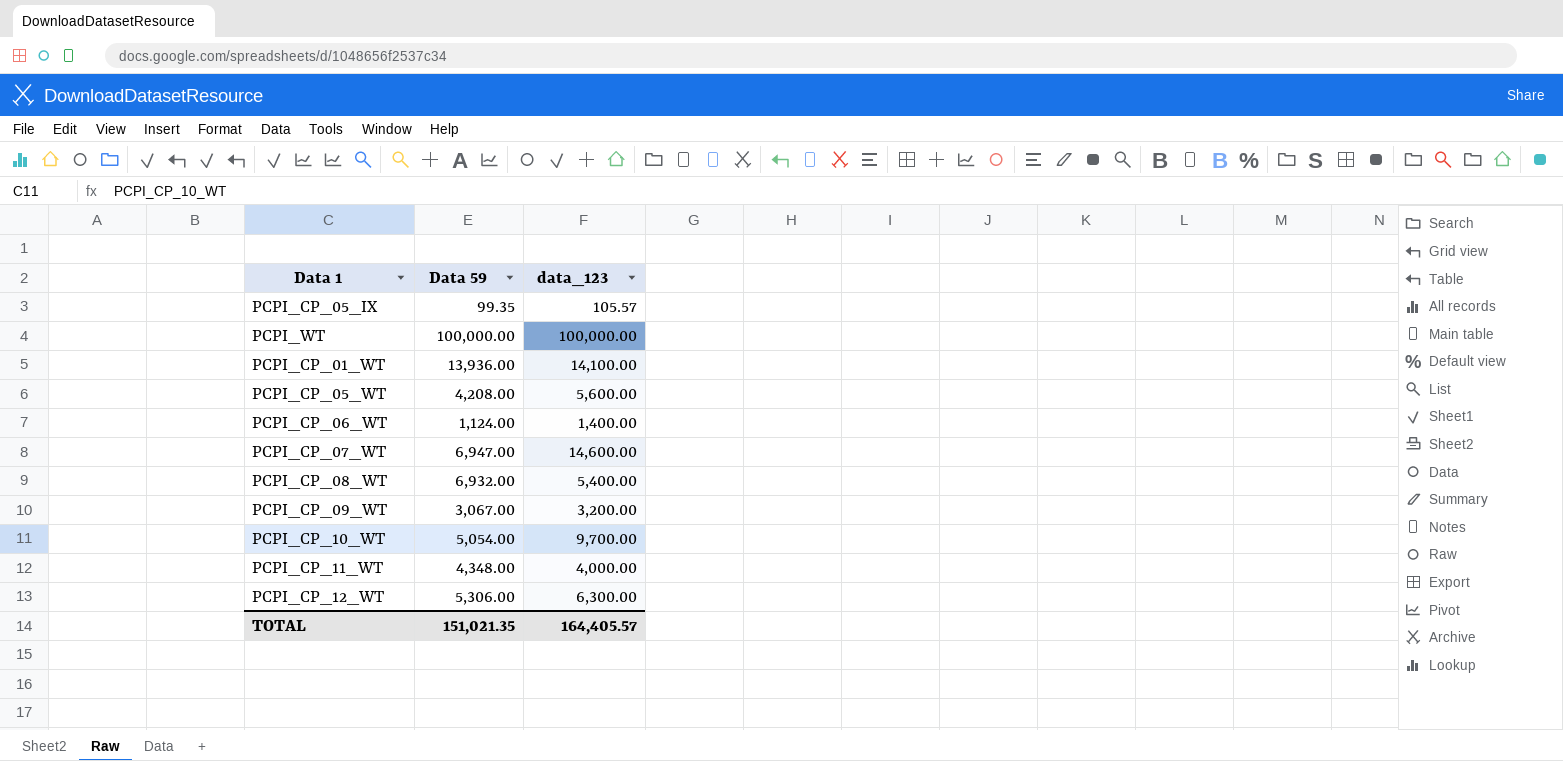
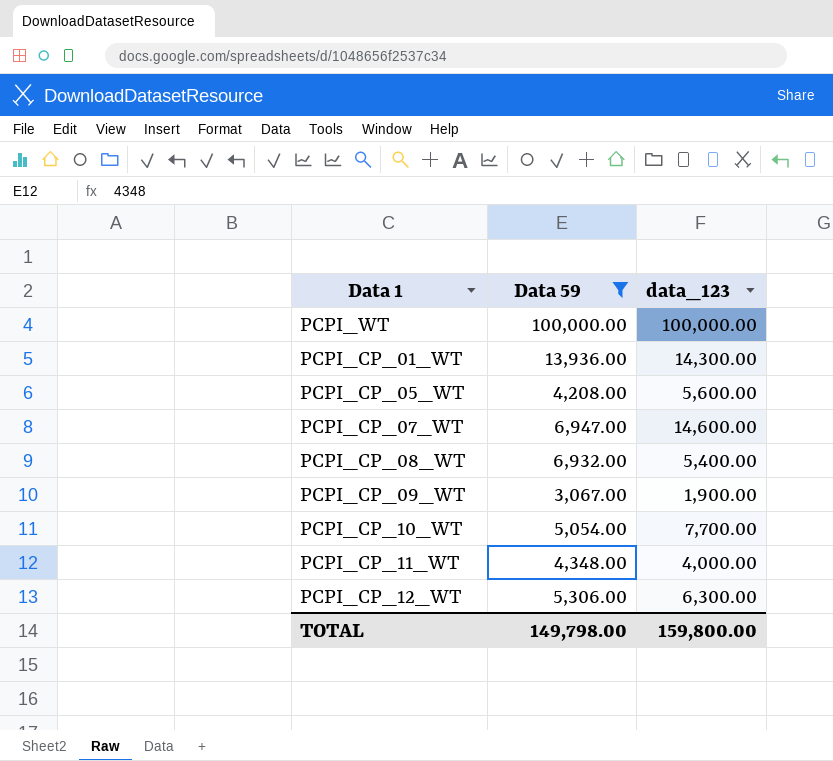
filter: none -> Data 59 >= 3,067.00
PCPI_CP_01_WT | data_123: 14,100.00 -> 14,300.00
PCPI_CP_09_WT | data_123: 3,200.00 -> 1,900.00
PCPI_CP_10_WT | data_123: 9,700.00 -> 7,700.00
TOTAL | Data 59: 151,021.35 -> 149,798.00
TOTAL | data_123: 164,405.57 -> 159,800.00

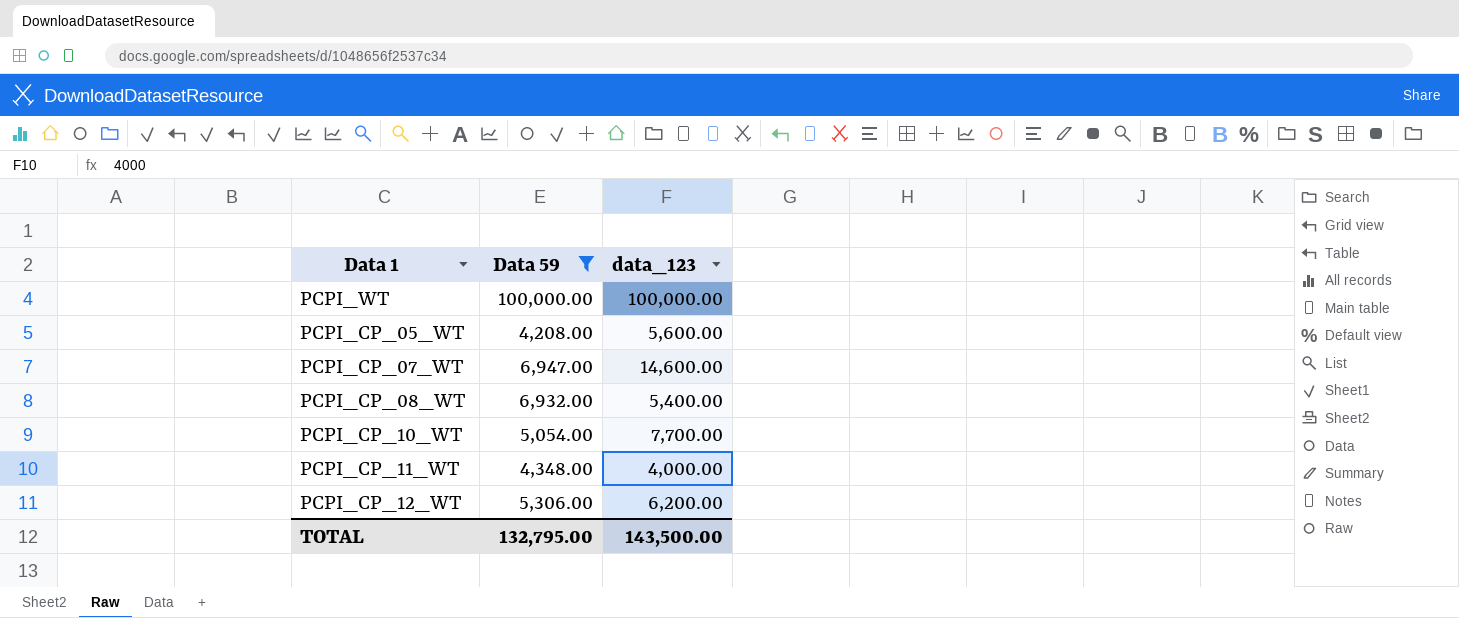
row PCPI_CP_01_WT: 13,936.00 | 14,300.00 -> none
row PCPI_CP_09_WT: 3,067.00 | 1,900.00 -> none
PCPI_CP_12_WT | data_123: 6,300.00 -> 6,200.00
TOTAL | Data 59: 149,798.00 -> 132,795.00
TOTAL | data_123: 159,800.00 -> 143,500.00

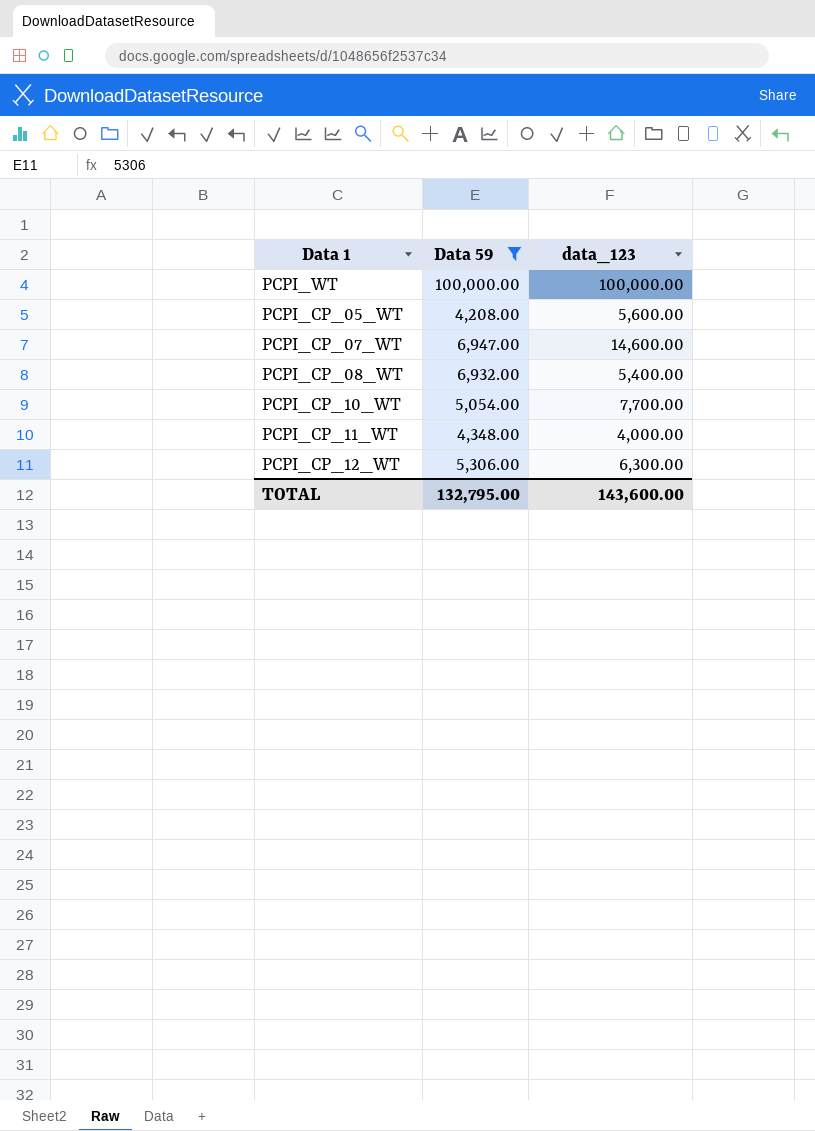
PCPI_CP_12_WT | data_123: 6,200.00 -> 6,300.00
TOTAL | data_123: 143,500.00 -> 143,600.00

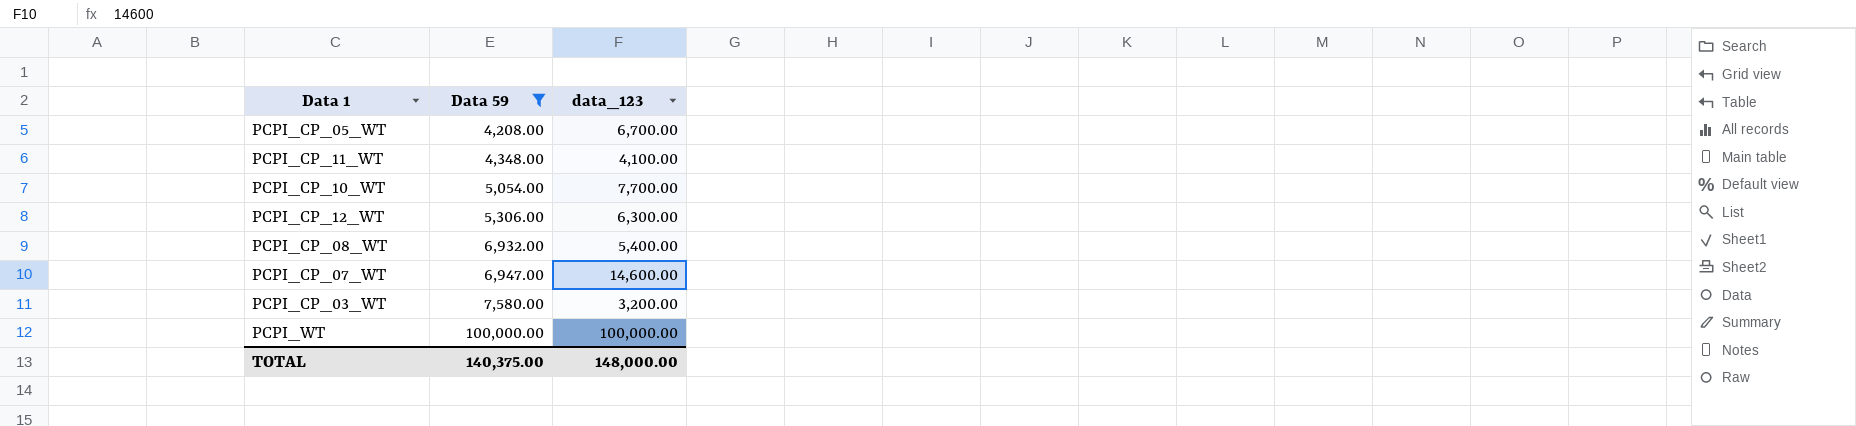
row order: none -> Data 59 ascending
PCPI_CP_05_WT | data_123: 5,600.00 -> 6,700.00
PCPI_CP_11_WT | data_123: 4,000.00 -> 4,100.00
row PCPI_CP_03_WT: none -> 7,580.00 | 3,200.00
TOTAL | Data 59: 132,795.00 -> 140,375.00
TOTAL | data_123: 143,600.00 -> 148,000.00

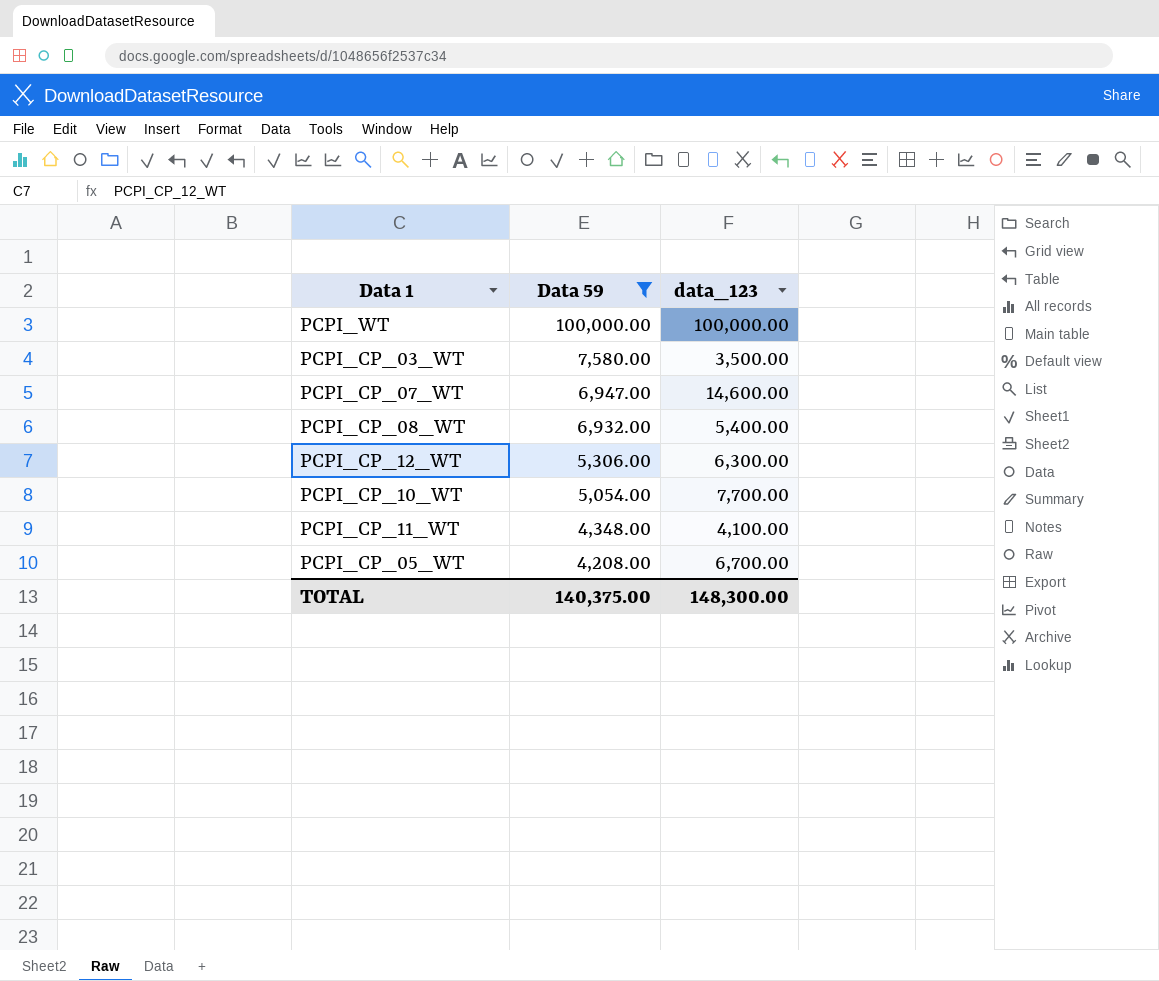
row order: Data 59 ascending -> Data 59 descending
PCPI_CP_03_WT | data_123: 3,200.00 -> 3,500.00
TOTAL | data_123: 148,000.00 -> 148,300.00

